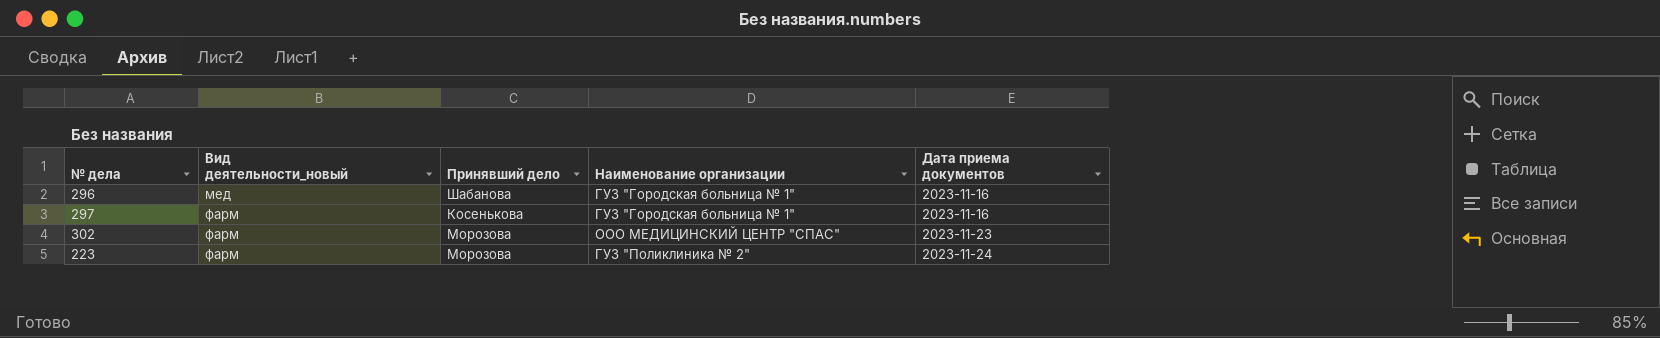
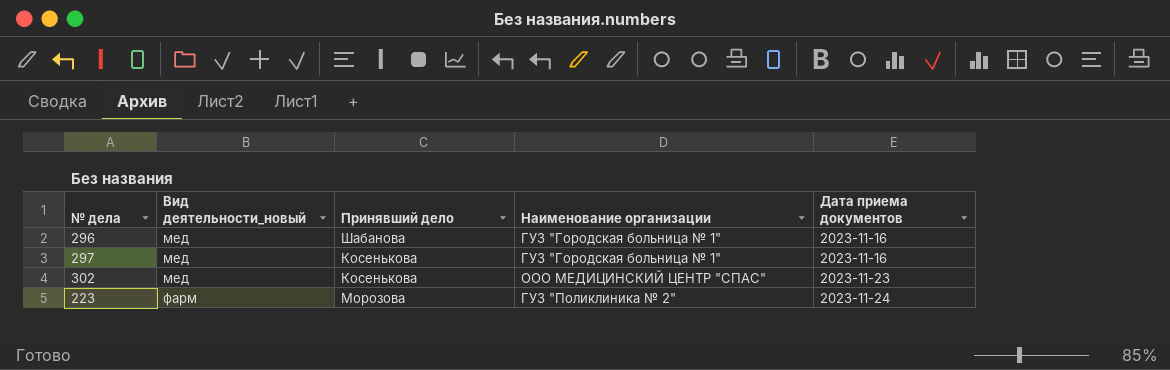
297 | Вид деятельности_новый: фарм -> мед
302 | Вид деятельности_новый: фарм -> мед
302 | Принявший дело: Морозова -> Косенькова

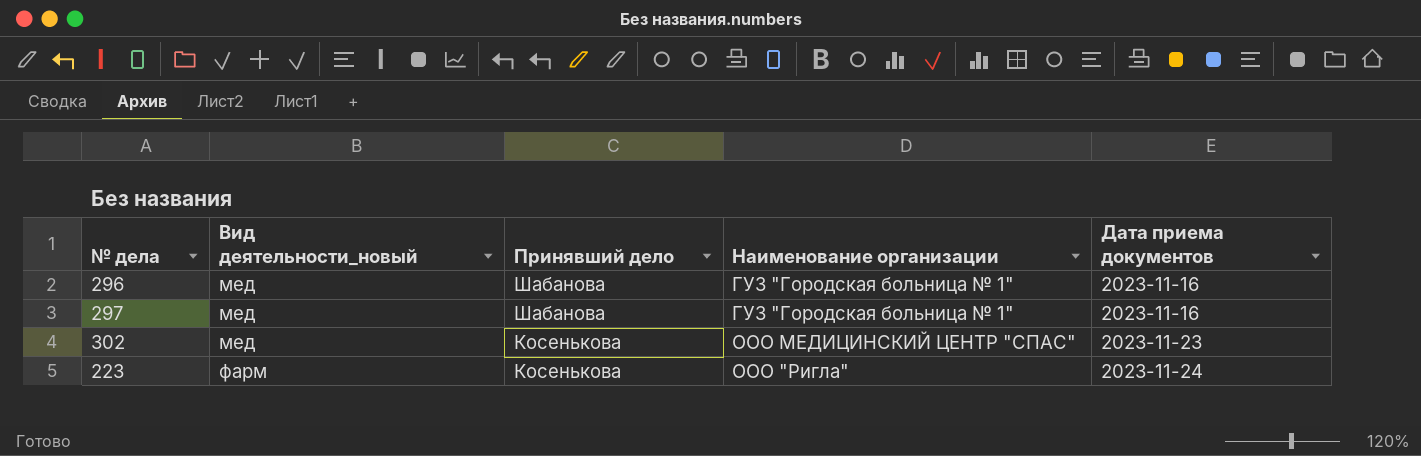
297 | Принявший дело: Косенькова -> Шабанова
223 | Принявший дело: Морозова -> Косенькова
223 | Наименование организации: ГУЗ "Поликлиника № 2" -> ООО "Ригла"

